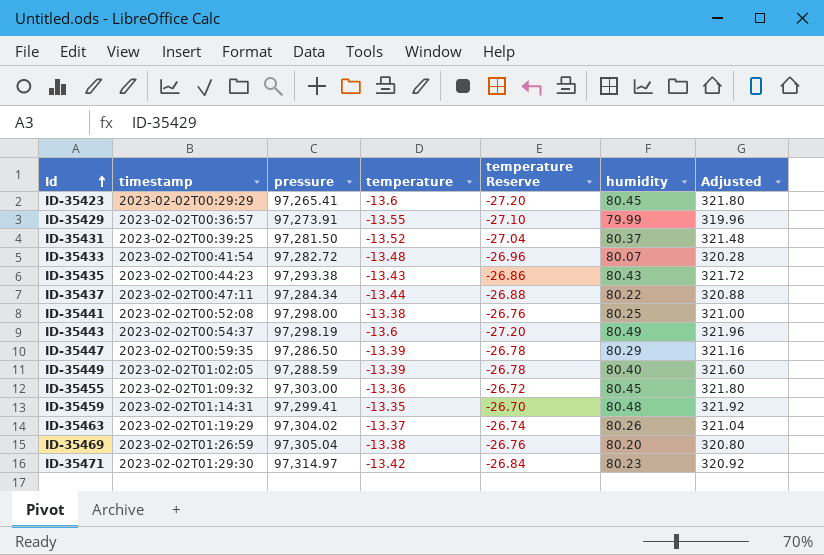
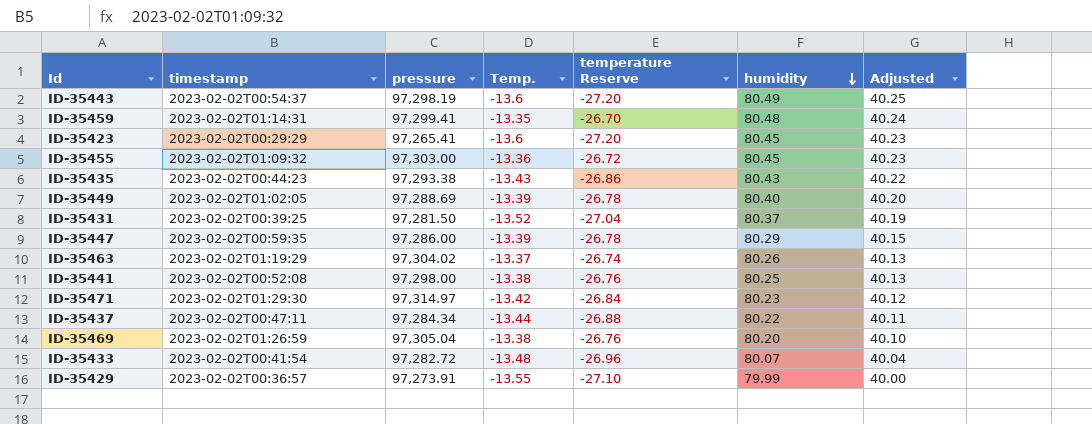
row order: Id ascending -> humidity descending
column name: temperature -> Temp.
column Adjusted | formula: [humidity] * 4 -> [humidity] * 0.5
ID-35449 | pressure: 97,288.59 -> 97,288.69
ID-35447 | pressure: 97,286.50 -> 97,286.00

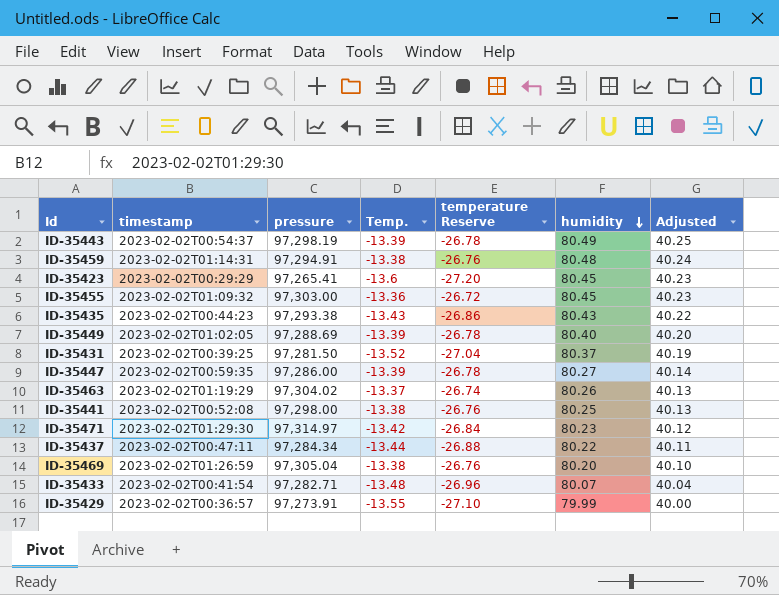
ID-35443 | Temp.: -13.6 -> -13.39
ID-35443 | temperature Reserve: -27.20 -> -26.78
ID-35459 | pressure: 97,299.41 -> 97,294.91
ID-35459 | Temp.: -13.35 -> -13.38
ID-35459 | temperature Reserve: -26.70 -> -26.76
ID-35447 | humidity: 80.29 -> 80.27
ID-35447 | Adjusted: 40.15 -> 40.14
ID-35433 | pressure: 97,282.72 -> 97,282.71

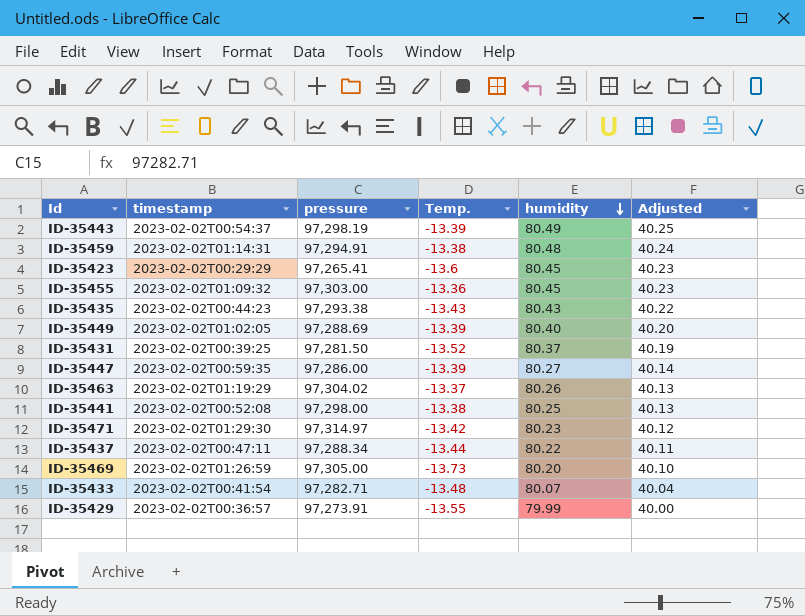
column temperature Reserve | formula: [Temp.] * 2 -> none
ID-35437 | pressure: 97,284.34 -> 97,288.34
ID-35469 | pressure: 97,305.04 -> 97,305.00
ID-35469 | Temp.: -13.38 -> -13.73

